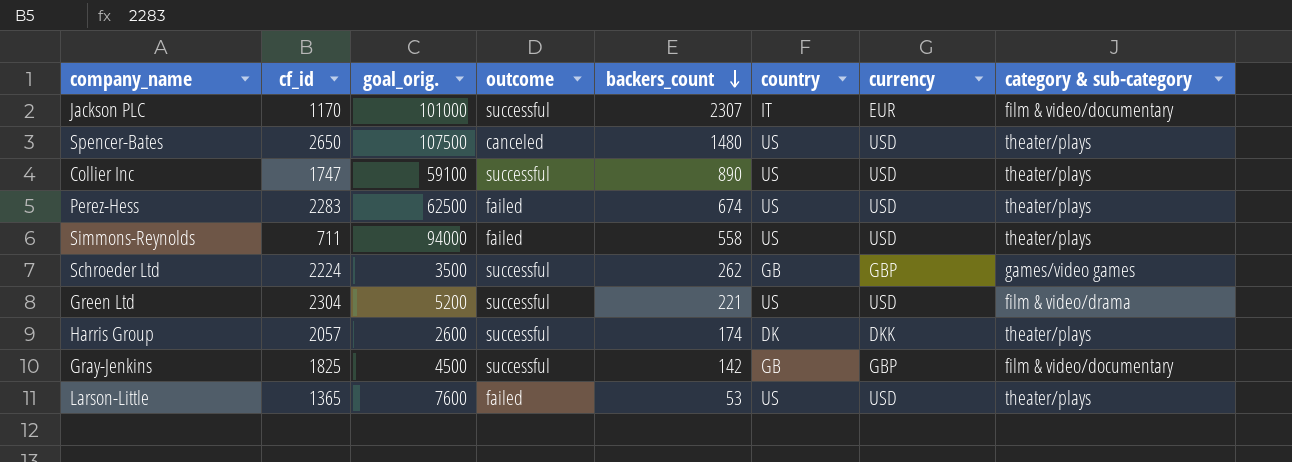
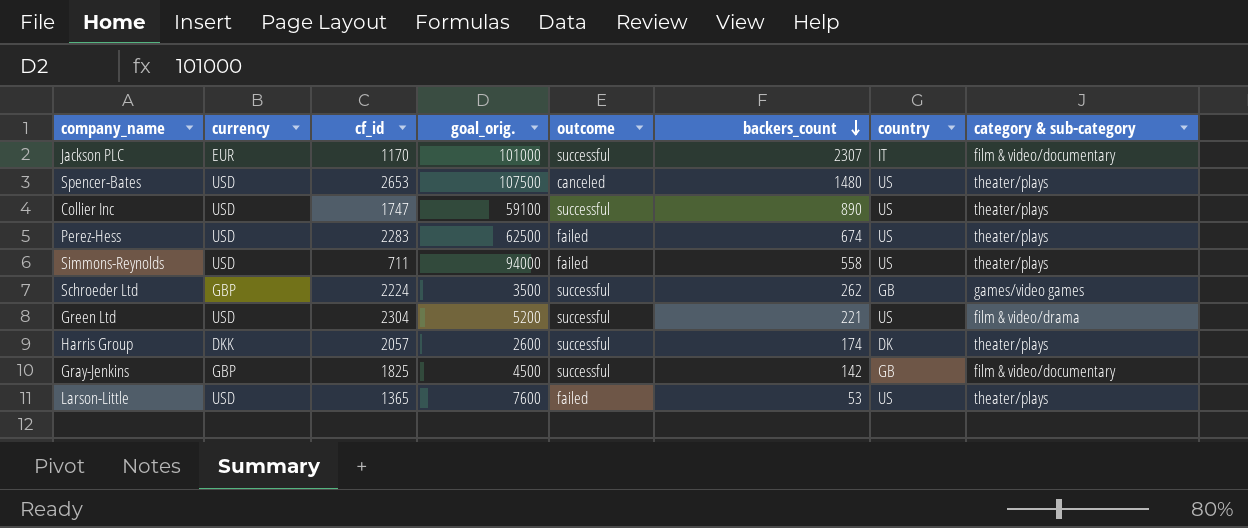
column currency | position: 7 -> 2
Spencer-Bates | cf_id: 2650 -> 2653

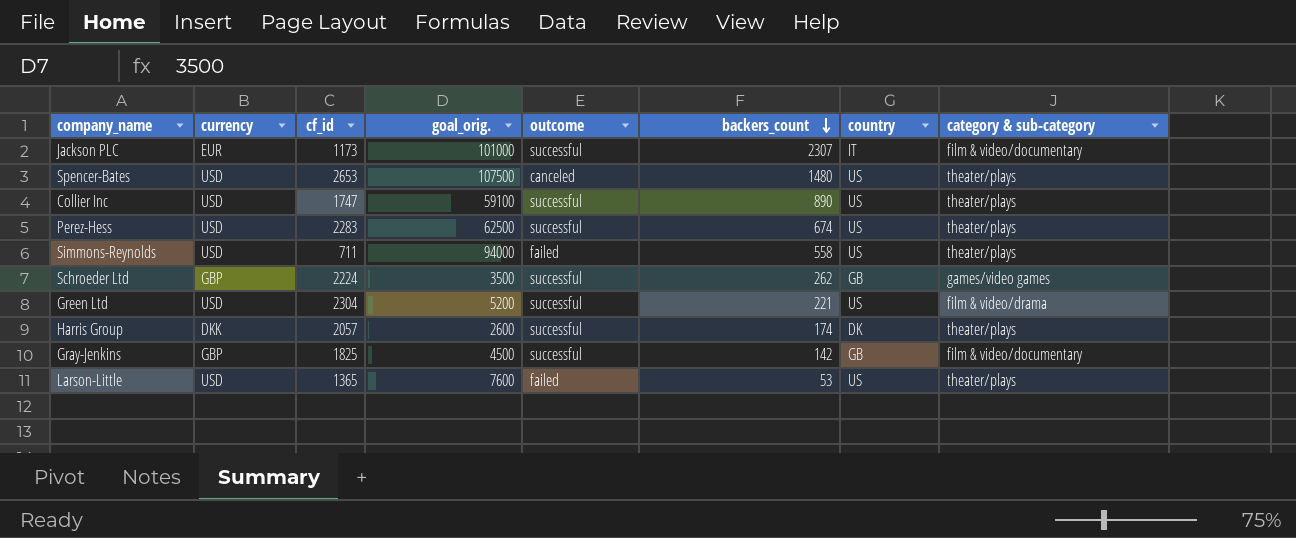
Jackson PLC | cf_id: 1170 -> 1173
Perez-Hess | outcome: failed -> successful

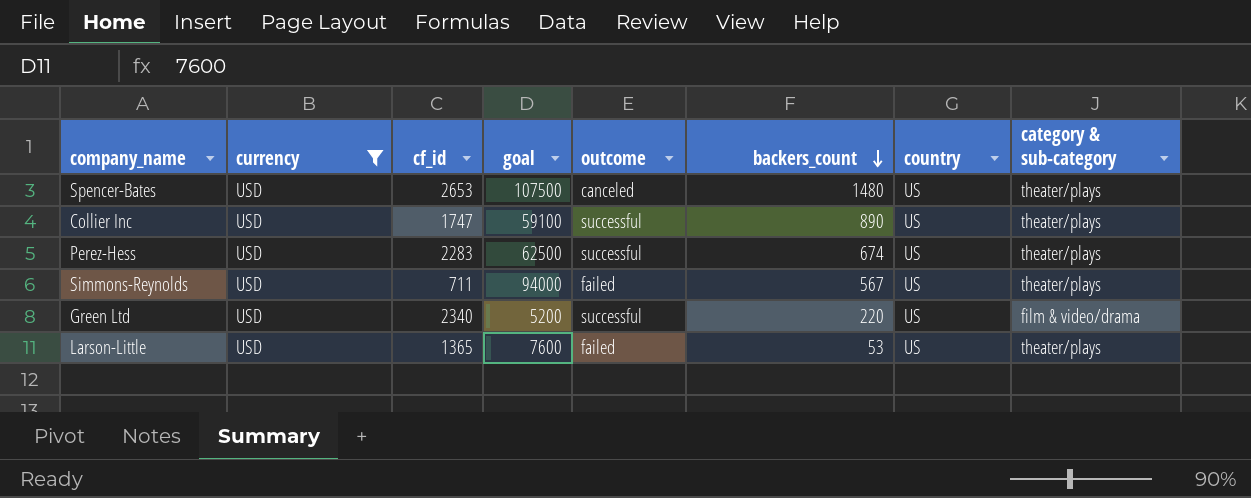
filter: none -> currency = USD
column name: goal_orig. -> goal
Simmons-Reynolds | backers_count: 558 -> 567
Green Ltd | cf_id: 2304 -> 2340
Green Ltd | backers_count: 221 -> 220

